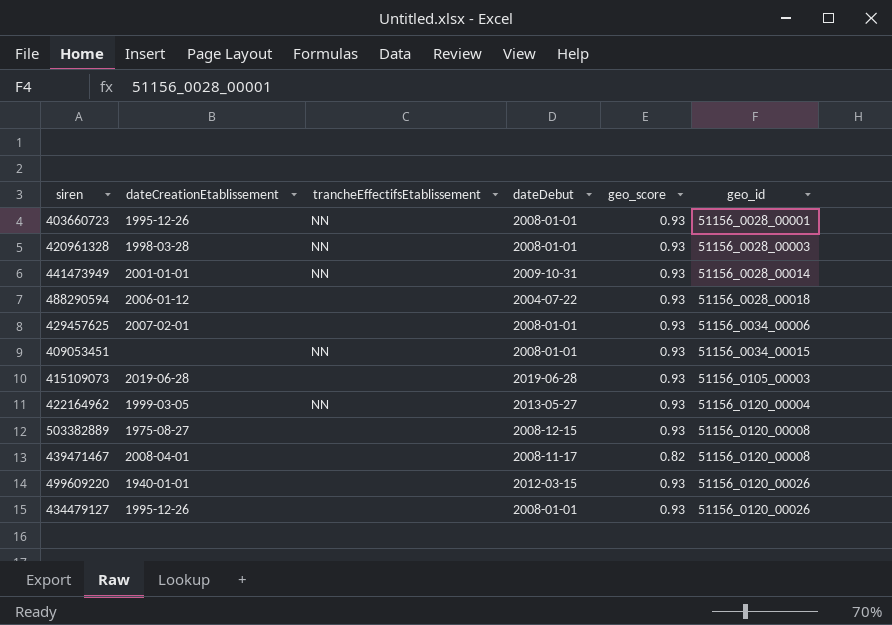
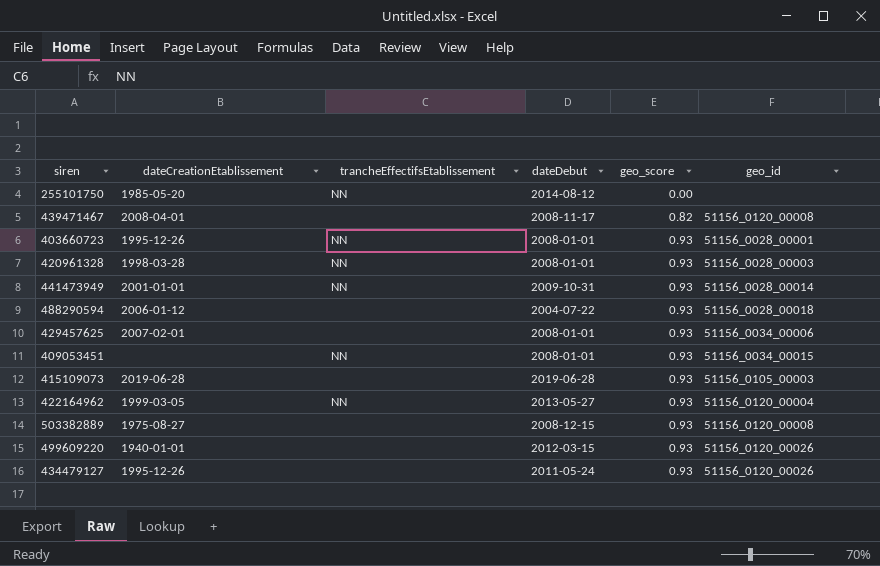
row order: geo_id ascending -> geo_score ascending
row 255101750: none -> 1985-05-20 | NN | 2014-08-12 | 0.00 | none
434479127 | dateDebut: 2008-01-01 -> 2011-05-24

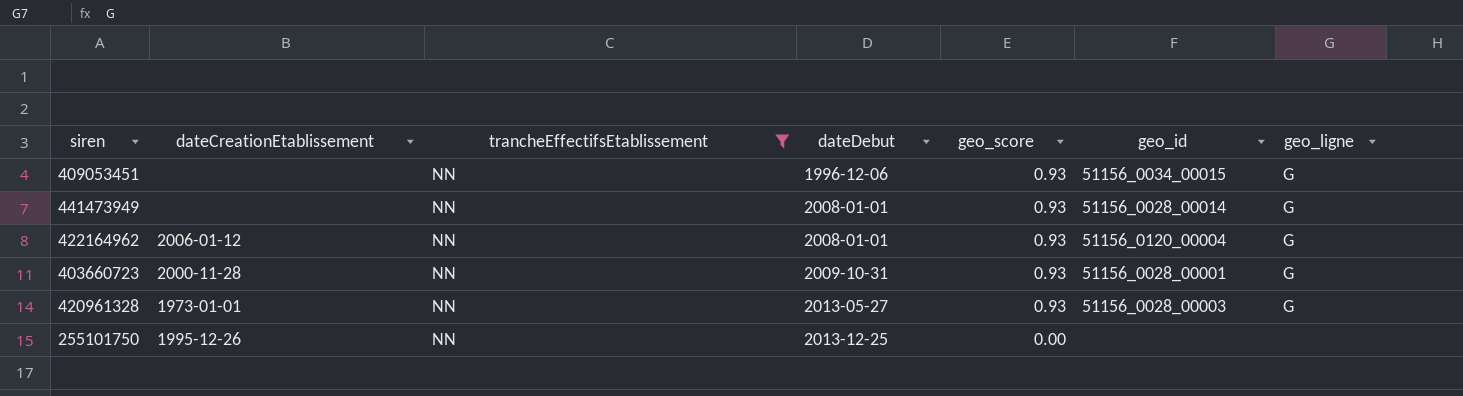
filter: none -> trancheEffectifsEtablissement = NN
row order: geo_score ascending -> dateDebut ascending
column geo_ligne | position: none -> 7
409053451 | dateDebut: 2008-01-01 -> 1996-12-06
441473949 | dateCreationEtablissement: 2001-01-01 -> none
441473949 | dateDebut: 2009-10-31 -> 2008-01-01
422164962 | dateCreationEtablissement: 1999-03-05 -> 2006-01-12
422164962 | dateDebut: 2013-05-27 -> 2008-01-01
403660723 | dateCreationEtablissement: 1995-12-26 -> 2000-11-28
403660723 | dateDebut: 2008-01-01 -> 2009-10-31
420961328 | dateCreationEtablissement: 1998-03-28 -> 1973-01-01
420961328 | dateDebut: 2008-01-01 -> 2013-05-27
255101750 | dateCreationEtablissement: 1985-05-20 -> 1995-12-26
255101750 | dateDebut: 2014-08-12 -> 2013-12-25

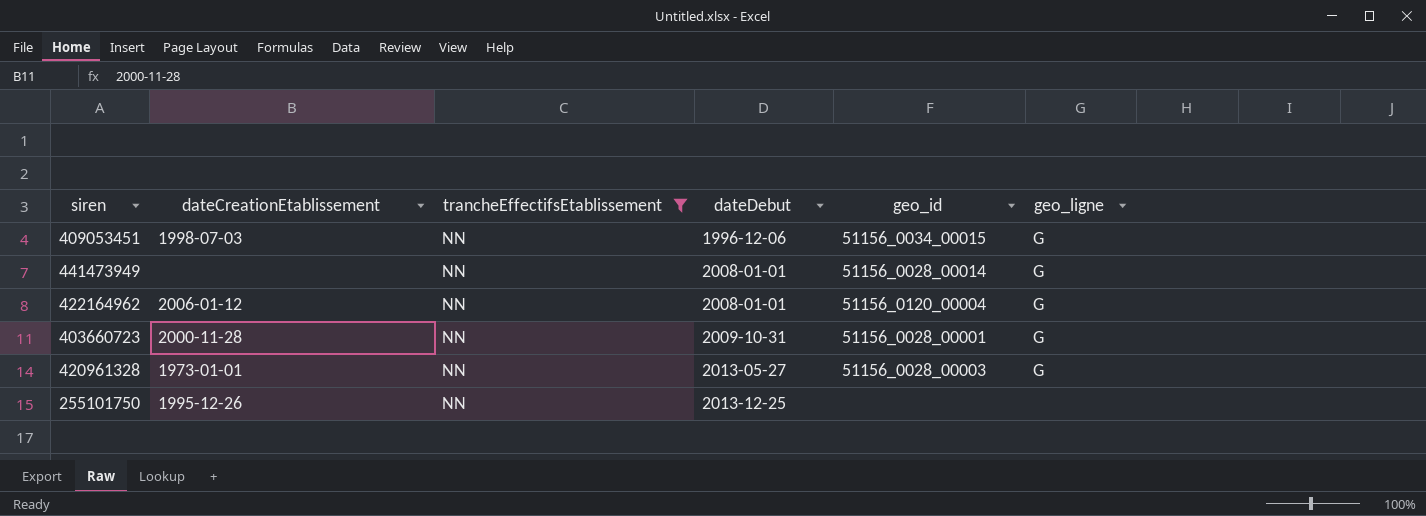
column geo_score | position: 5 -> none
409053451 | dateCreationEtablissement: none -> 1998-07-03

